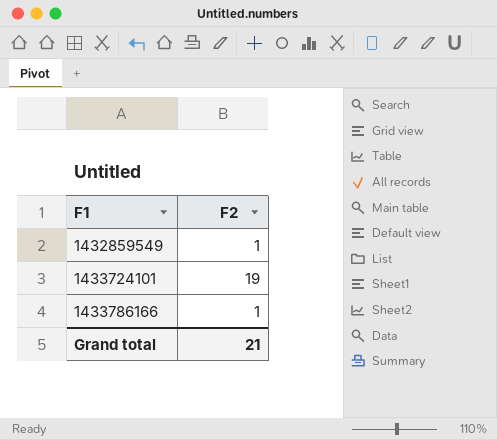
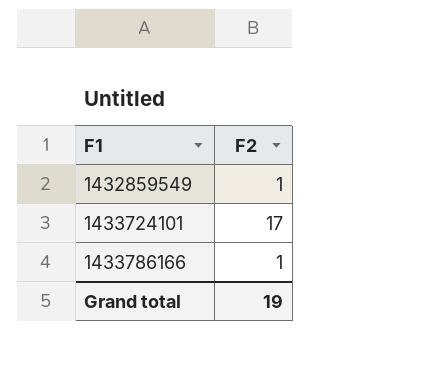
1433724101 | F2: 19 -> 17
Grand total | F2: 21 -> 19

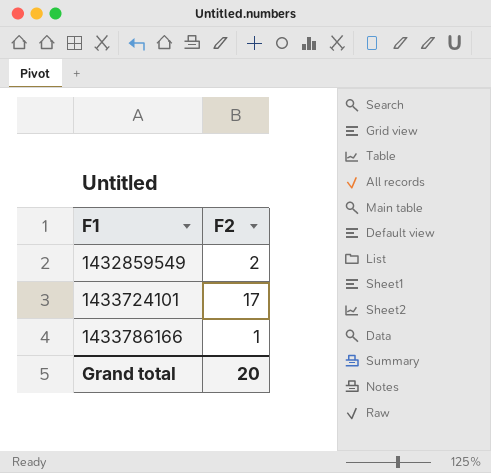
1432859549 | F2: 1 -> 2
Grand total | F2: 19 -> 20

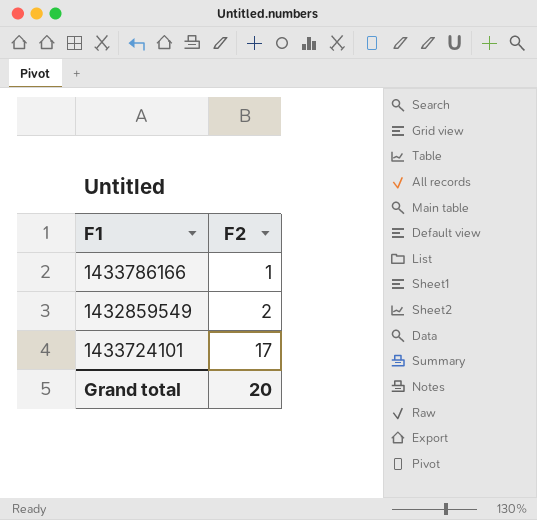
row order: F1 ascending -> F2 ascending

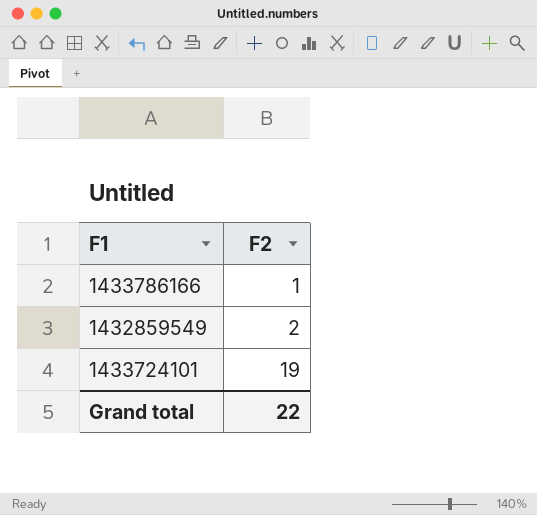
1433724101 | F2: 17 -> 19
Grand total | F2: 20 -> 22

